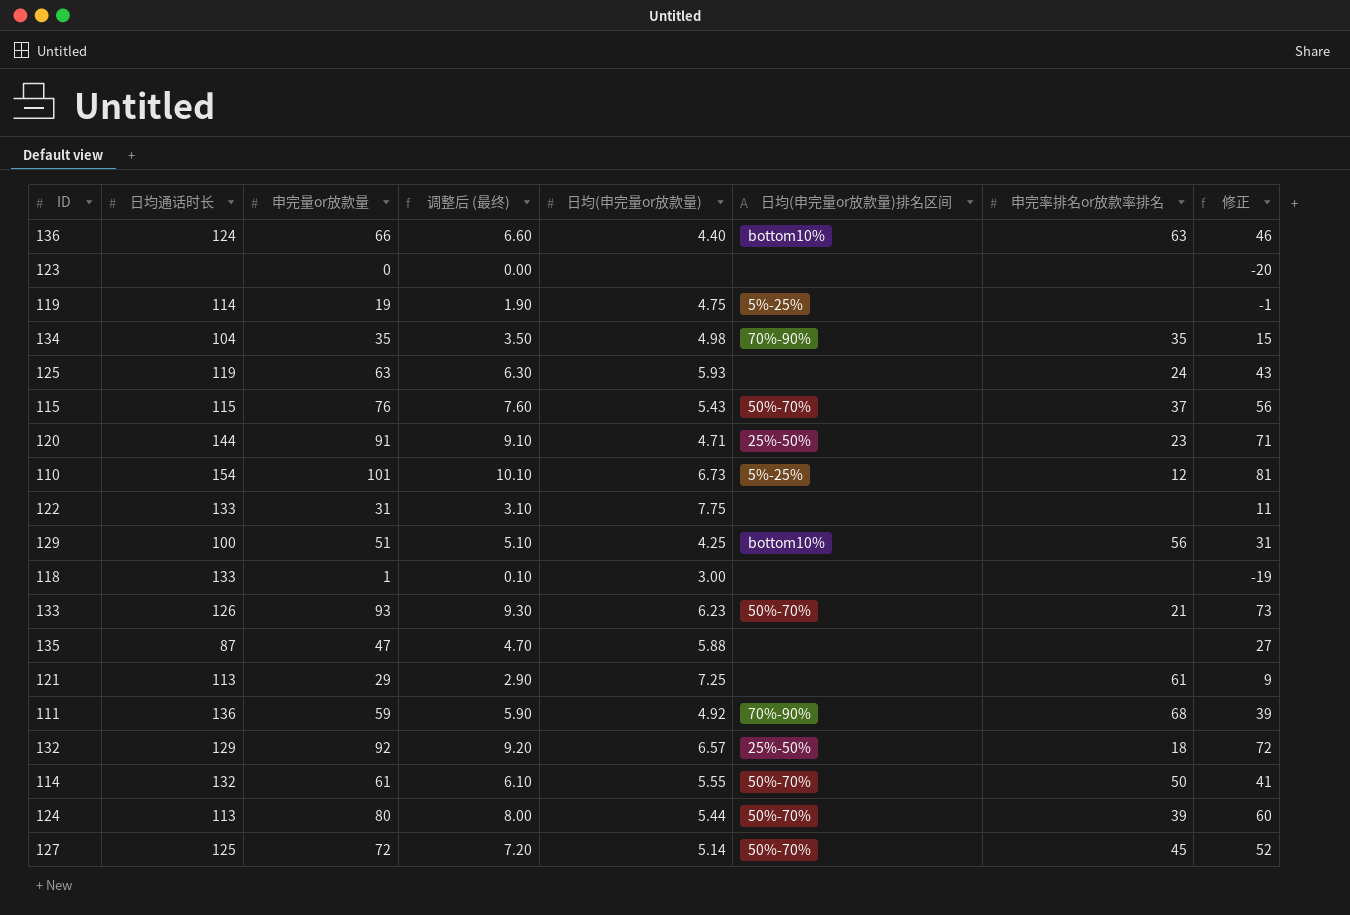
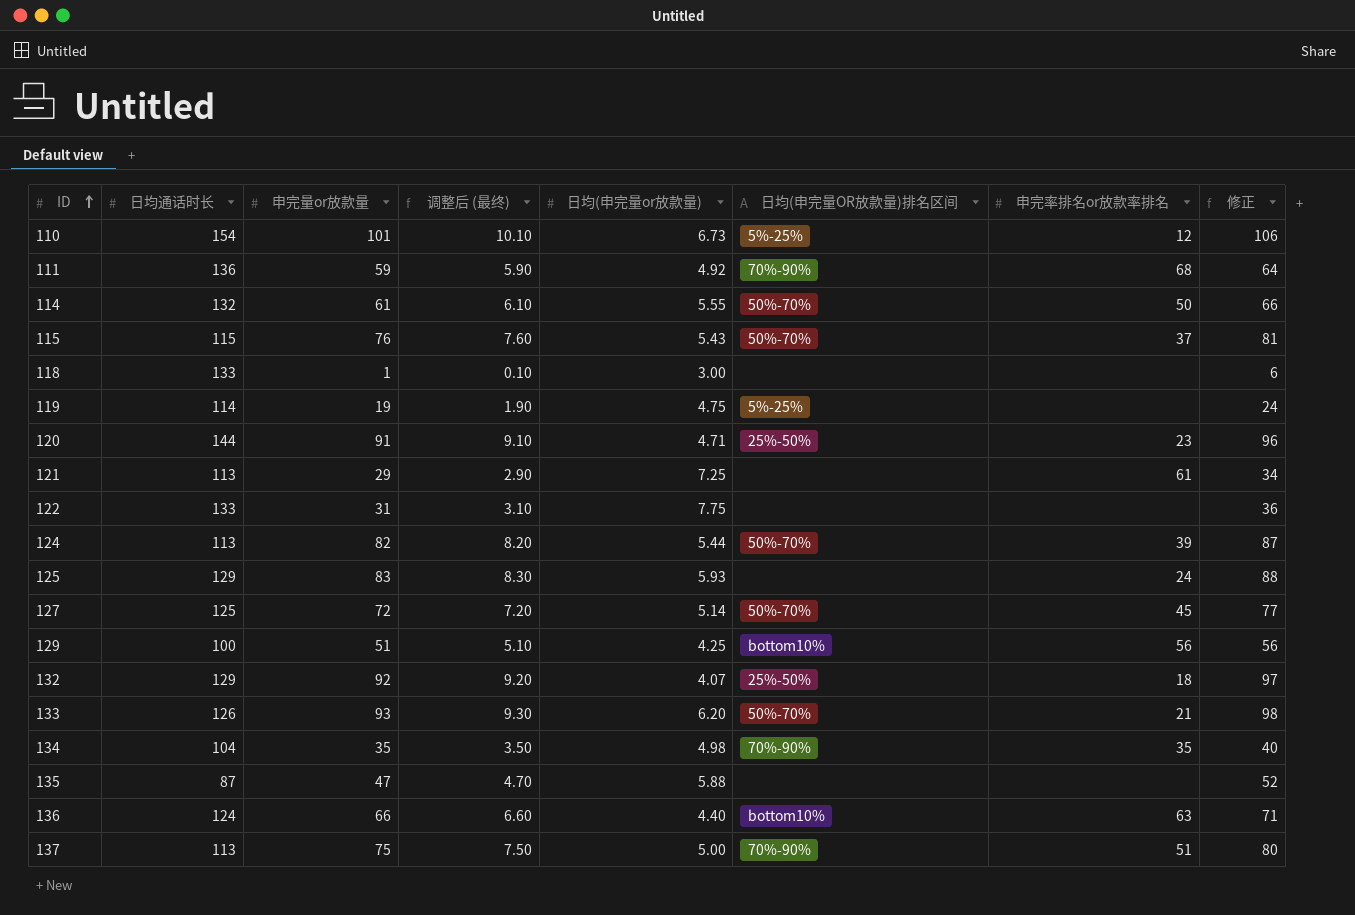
row order: none -> ID ascending
column name: 日均(申完量or放款量)排名区间 -> 日均(申完量OR放款量)排名区间
column 修正 | formula: [申完量or放款量] - 20 -> [申完量or放款量] + 5
row 123: none | 0 | 0.00 | none | none | none | -20 -> none
124 | 申完量or放款量: 80 -> 82
124 | 调整后 (最终): 8.00 -> 8.20
125 | 日均通话时长: 119 -> 129
125 | 申完量or放款量: 63 -> 83
125 | 调整后 (最终): 6.30 -> 8.30
132 | 日均(申完量or放款量): 6.57 -> 4.07
133 | 日均(申完量or放款量): 6.23 -> 6.20
row 137: none -> 113 | 75 | 7.50 | 5.00 | 70%-90% | 51 | 80

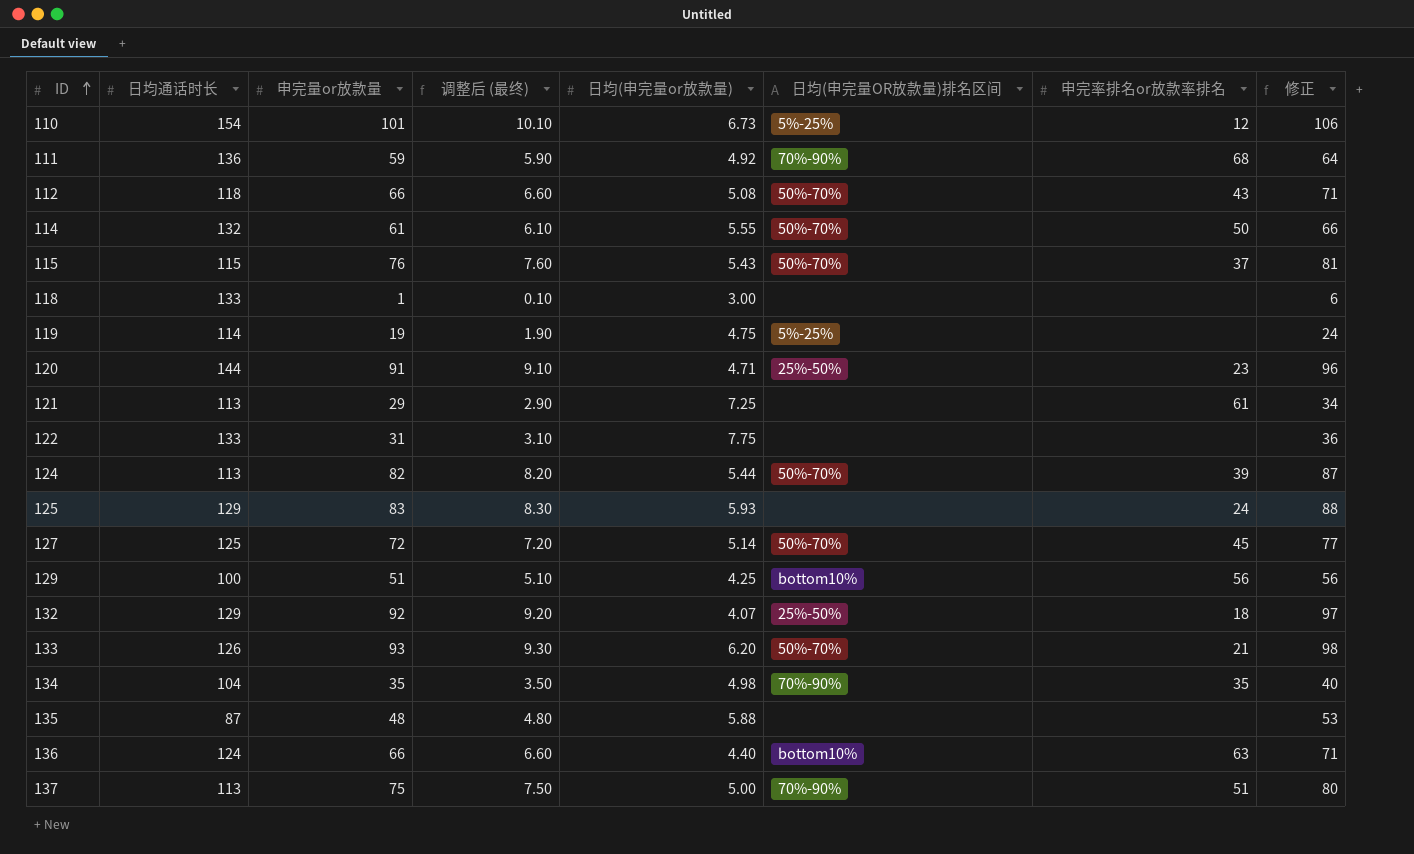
row 112: none -> 118 | 66 | 6.60 | 5.08 | 50%-70% | 43 | 71
135 | 申完量or放款量: 47 -> 48
135 | 调整后 (最终): 4.70 -> 4.80
135 | 修正: 52 -> 53

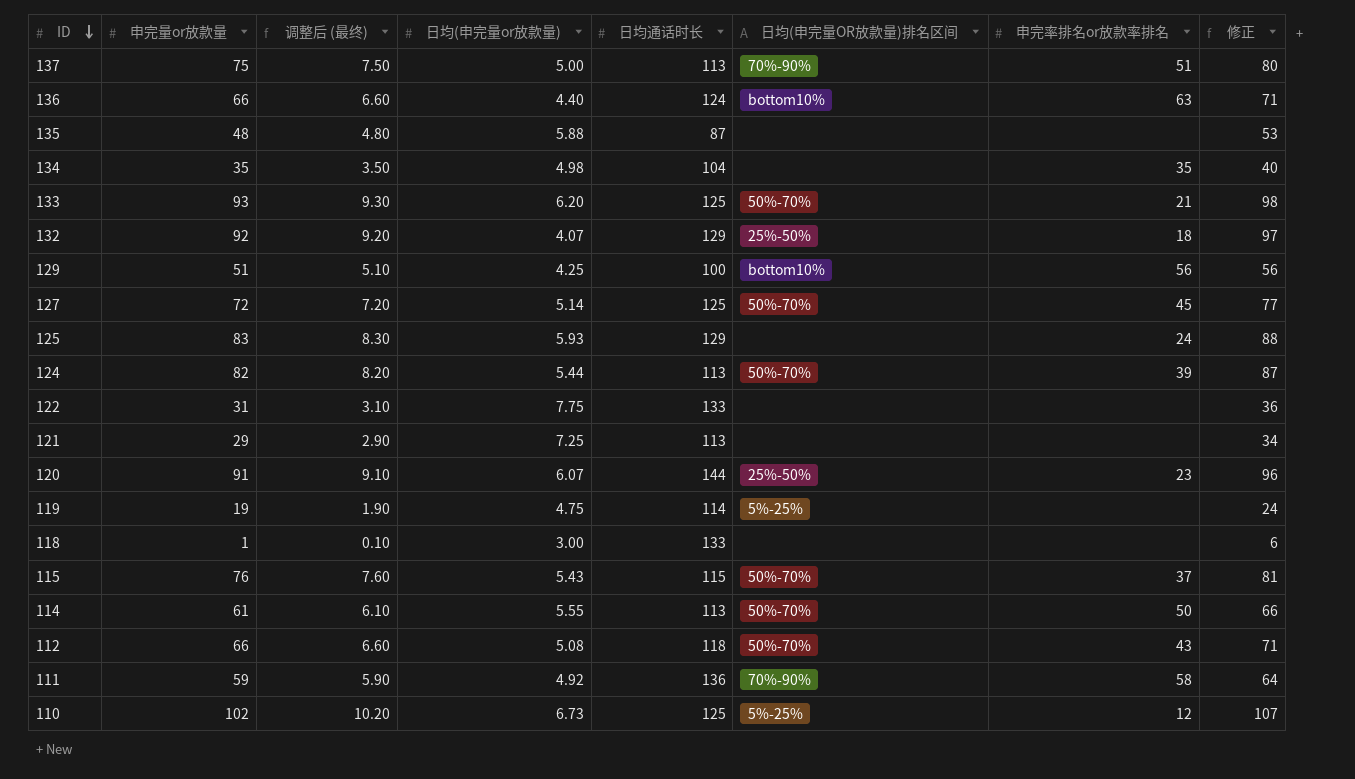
row order: ID ascending -> ID descending
column 日均通话时长 | position: 2 -> 5
134 | 日均(申完量OR放款量)排名区间: 70%-90% -> none
133 | 日均通话时长: 126 -> 125
121 | 申完率排名or放款率排名: 61 -> none
120 | 日均(申完量or放款量): 4.71 -> 6.07
114 | 日均通话时长: 132 -> 113
111 | 申完率排名or放款率排名: 68 -> 58
110 | 申完量or放款量: 101 -> 102
110 | 调整后 (最终): 10.10 -> 10.20
110 | 日均通话时长: 154 -> 125
110 | 修正: 106 -> 107

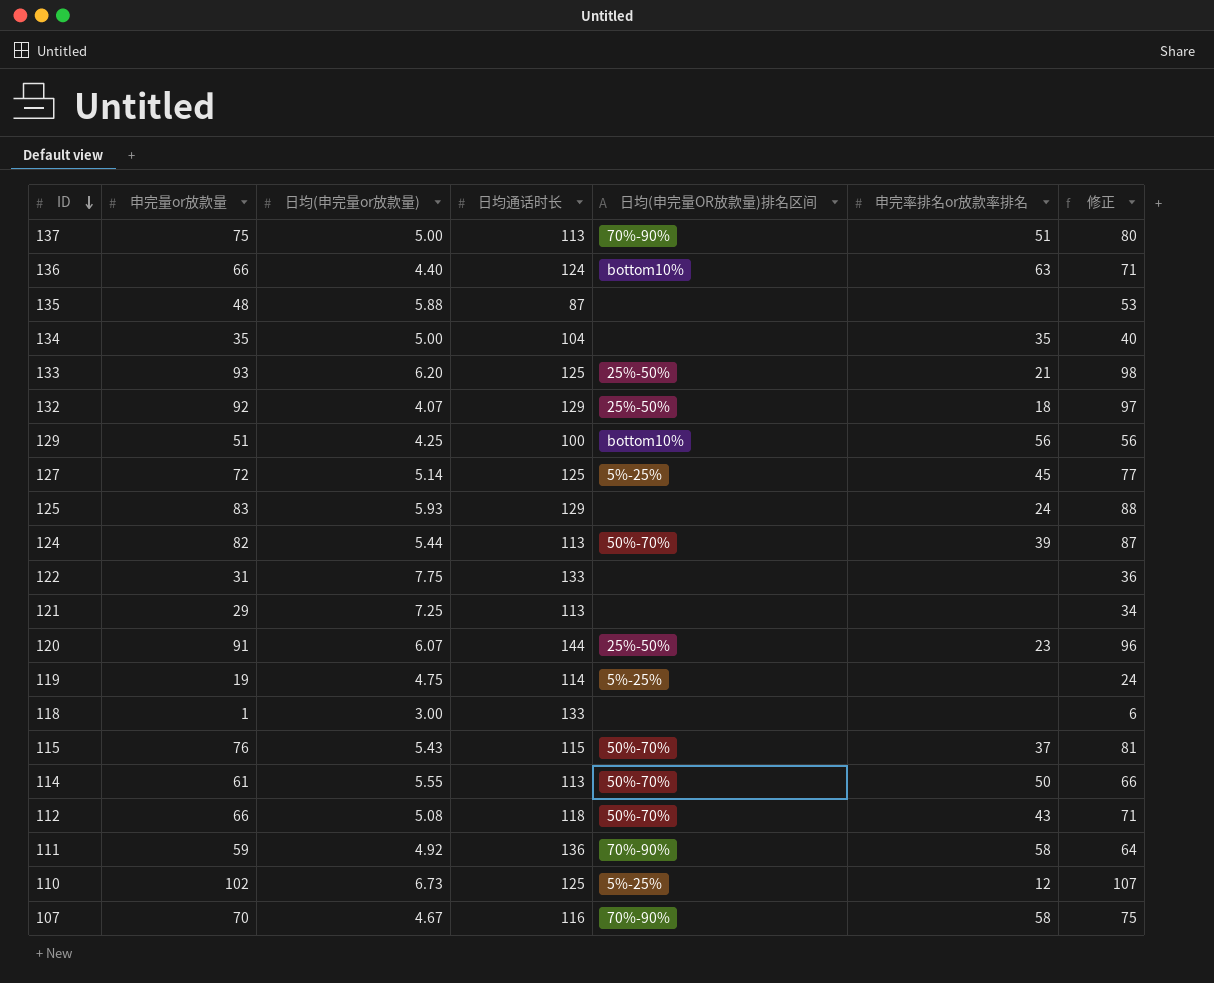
column 调整后 (最终) | formula: [申完量or放款量] * 0.1 -> none
134 | 日均(申完量or放款量): 4.98 -> 5.00
133 | 日均(申完量OR放款量)排名区间: 50%-70% -> 25%-50%
127 | 日均(申完量OR放款量)排名区间: 50%-70% -> 5%-25%
row 107: none -> 70 | 4.67 | 116 | 70%-90% | 58 | 75

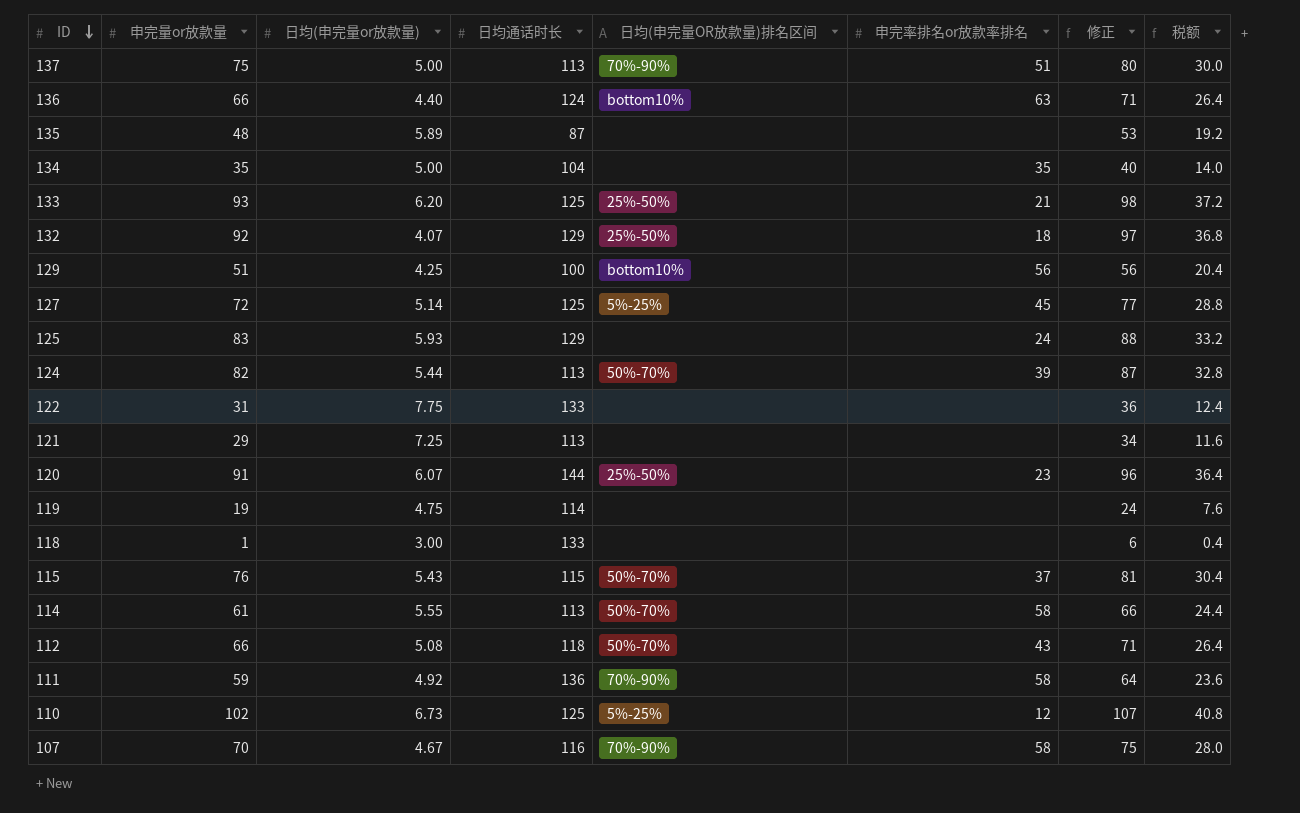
column 税额 | formula: none -> [申完量or放款量] * 0.4
135 | 日均(申完量or放款量): 5.88 -> 5.89
119 | 日均(申完量OR放款量)排名区间: 5%-25% -> none
114 | 申完率排名or放款率排名: 50 -> 58

